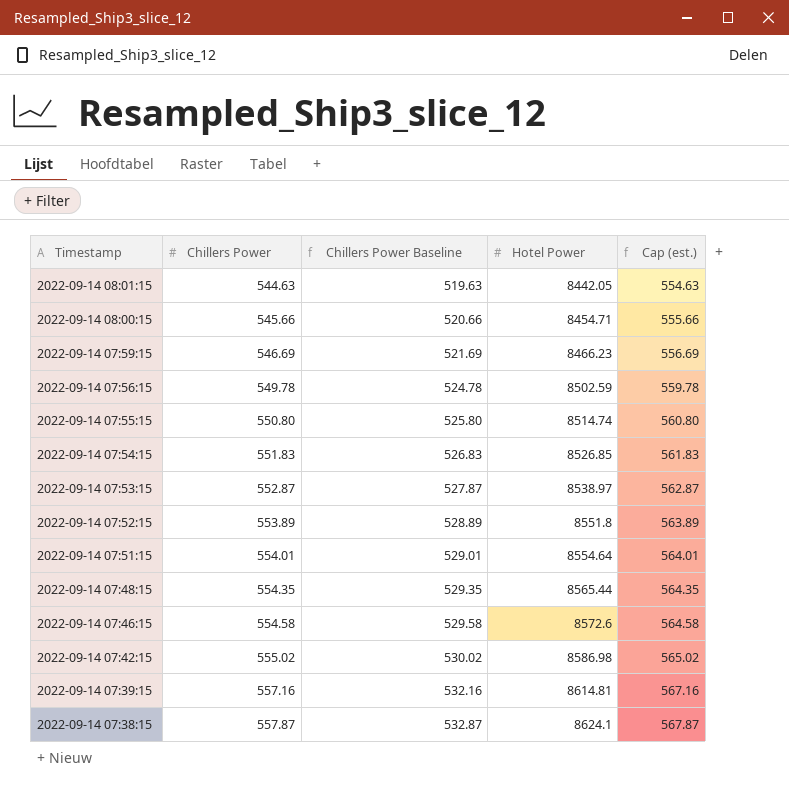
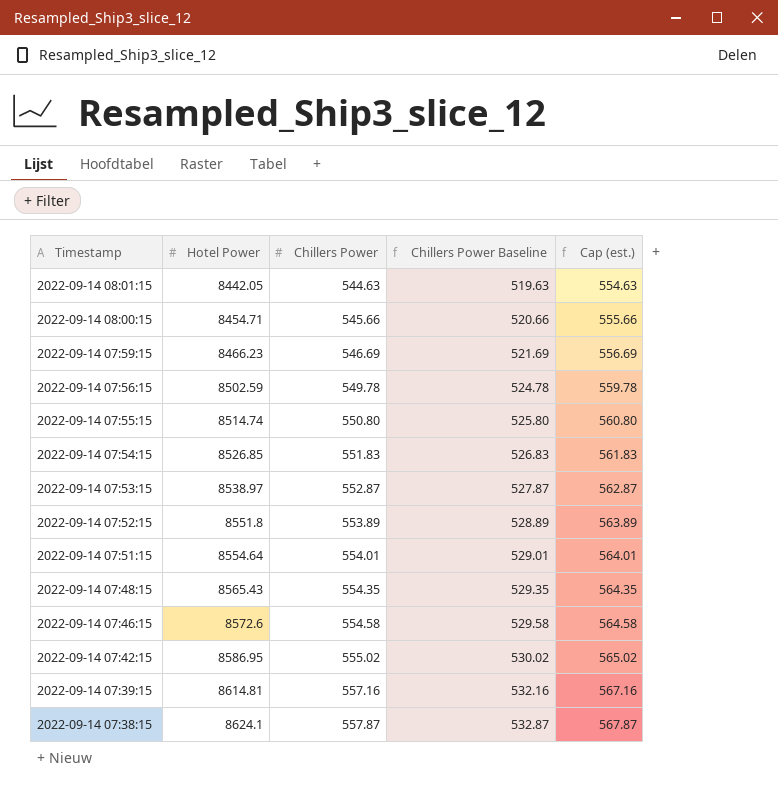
column Hotel Power | position: 4 -> 2
2022-09-14 07:48:15 | Hotel Power: 8565.44 -> 8565.43
2022-09-14 07:42:15 | Hotel Power: 8586.98 -> 8586.95

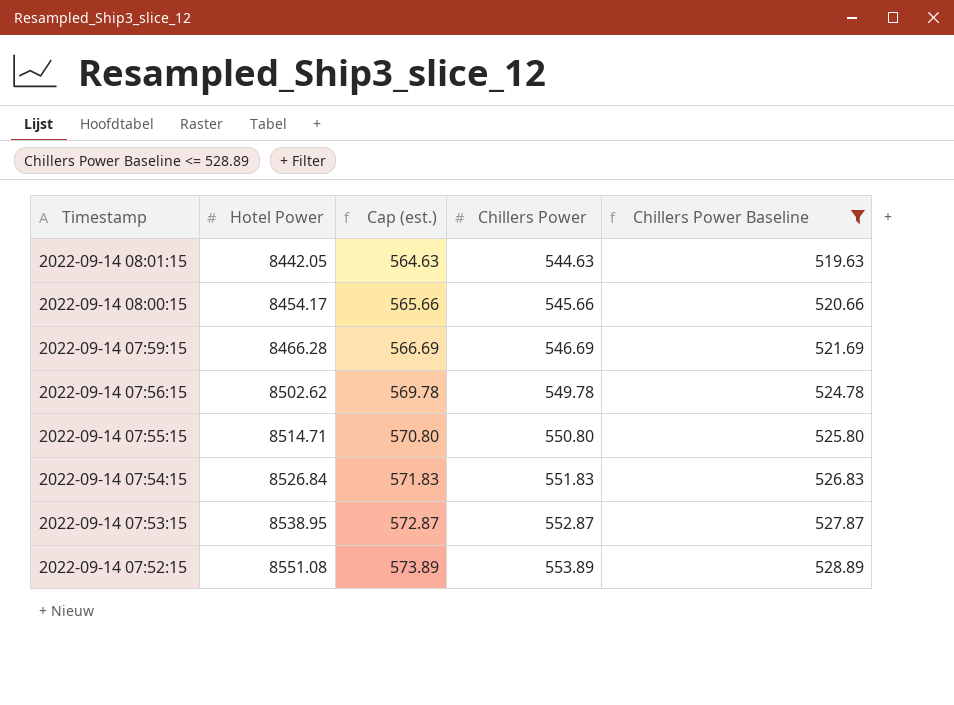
filter: none -> Chillers Power Baseline <= 528.89
column Cap (est.) | formula: [Chillers Power] + 10 -> [Chillers Power] + 20
column Cap (est.) | position: 5 -> 3
2022-09-14 08:00:15 | Hotel Power: 8454.71 -> 8454.17
2022-09-14 07:59:15 | Hotel Power: 8466.23 -> 8466.28
2022-09-14 07:56:15 | Hotel Power: 8502.59 -> 8502.62
2022-09-14 07:55:15 | Hotel Power: 8514.74 -> 8514.71
2022-09-14 07:54:15 | Hotel Power: 8526.85 -> 8526.84
2022-09-14 07:53:15 | Hotel Power: 8538.97 -> 8538.95
2022-09-14 07:52:15 | Hotel Power: 8551.8 -> 8551.08

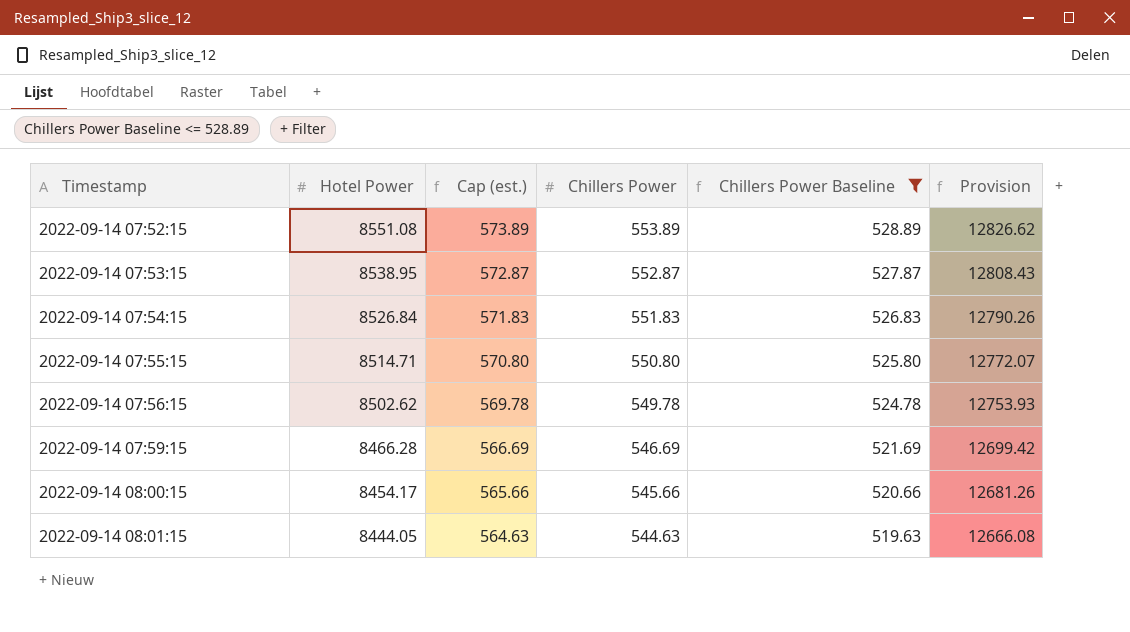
row order: Timestamp descending -> Timestamp ascending
column Provision | formula: none -> [Hotel Power] * 1.5
2022-09-14 08:01:15 | Hotel Power: 8442.05 -> 8444.05

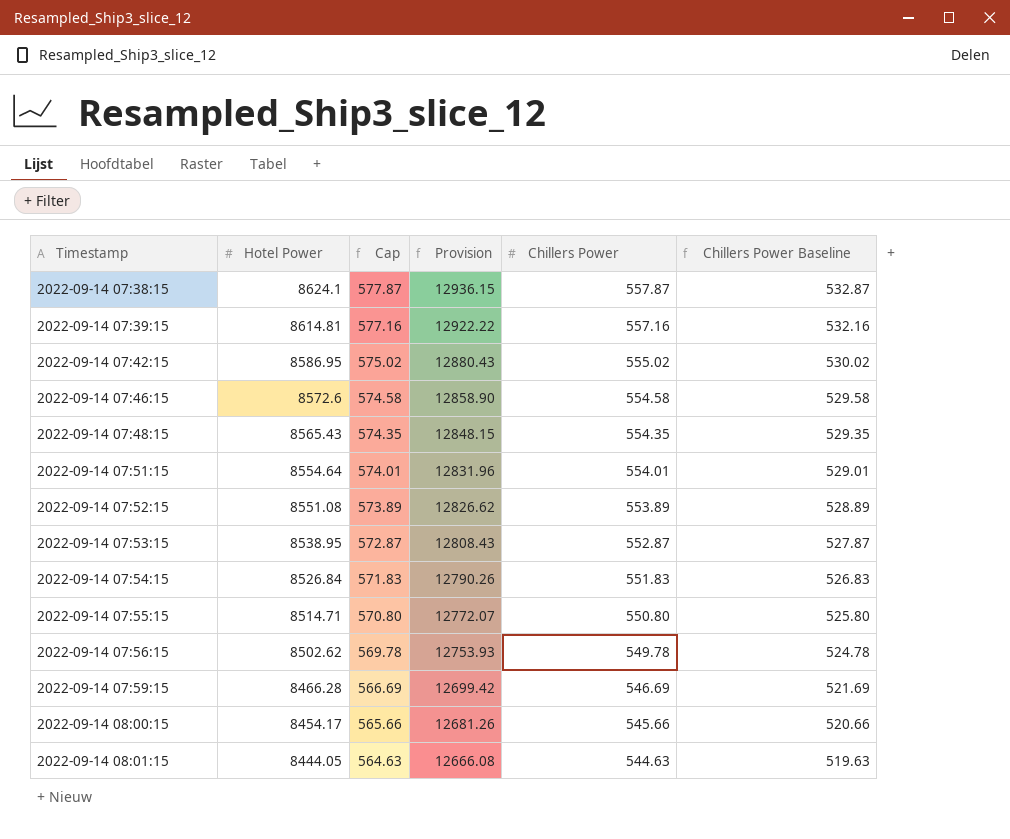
filter: Chillers Power Baseline <= 528.89 -> none
column name: Cap (est.) -> Cap
column Provision | position: 6 -> 4

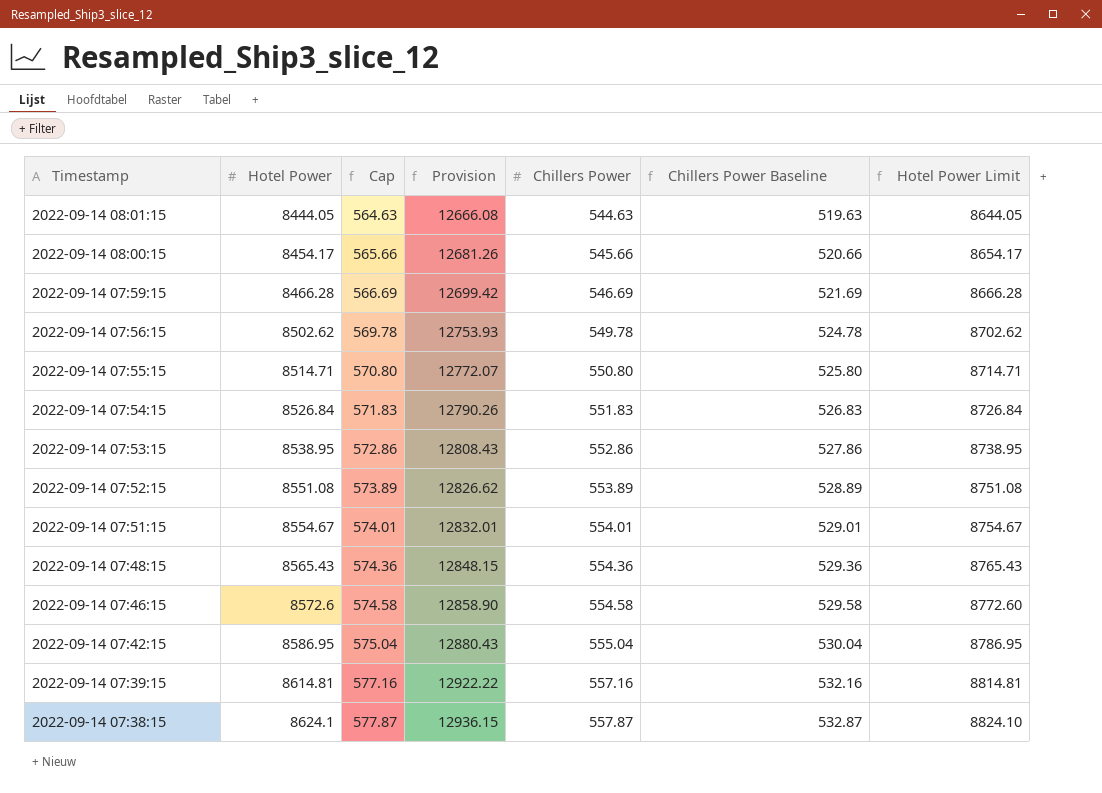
row order: Timestamp ascending -> Timestamp descending
column Hotel Power Limit | formula: none -> [Hotel Power] + 200
2022-09-14 07:53:15 | Cap: 572.87 -> 572.86
2022-09-14 07:53:15 | Chillers Power: 552.87 -> 552.86
2022-09-14 07:53:15 | Chillers Power Baseline: 527.87 -> 527.86
2022-09-14 07:51:15 | Hotel Power: 8554.64 -> 8554.67
2022-09-14 07:51:15 | Provision: 12831.96 -> 12832.01
2022-09-14 07:48:15 | Cap: 574.35 -> 574.36
2022-09-14 07:48:15 | Chillers Power: 554.35 -> 554.36
2022-09-14 07:48:15 | Chillers Power Baseline: 529.35 -> 529.36
2022-09-14 07:42:15 | Cap: 575.02 -> 575.04
2022-09-14 07:42:15 | Chillers Power: 555.02 -> 555.04
2022-09-14 07:42:15 | Chillers Power Baseline: 530.02 -> 530.04

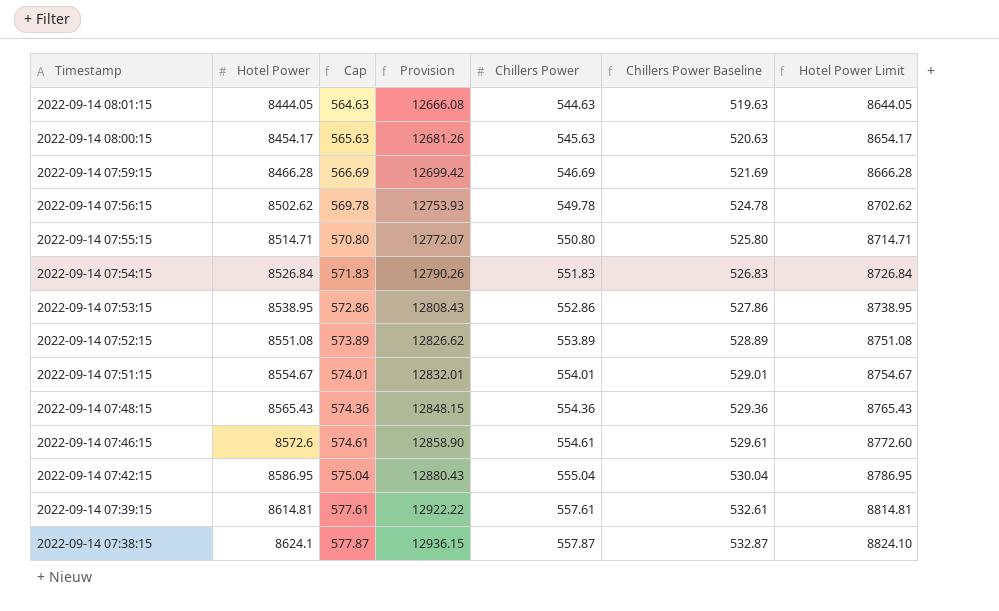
2022-09-14 08:00:15 | Cap: 565.66 -> 565.63
2022-09-14 08:00:15 | Chillers Power: 545.66 -> 545.63
2022-09-14 08:00:15 | Chillers Power Baseline: 520.66 -> 520.63
2022-09-14 07:46:15 | Cap: 574.58 -> 574.61
2022-09-14 07:46:15 | Chillers Power: 554.58 -> 554.61
2022-09-14 07:46:15 | Chillers Power Baseline: 529.58 -> 529.61
2022-09-14 07:39:15 | Cap: 577.16 -> 577.61
2022-09-14 07:39:15 | Chillers Power: 557.16 -> 557.61
2022-09-14 07:39:15 | Chillers Power Baseline: 532.16 -> 532.61

